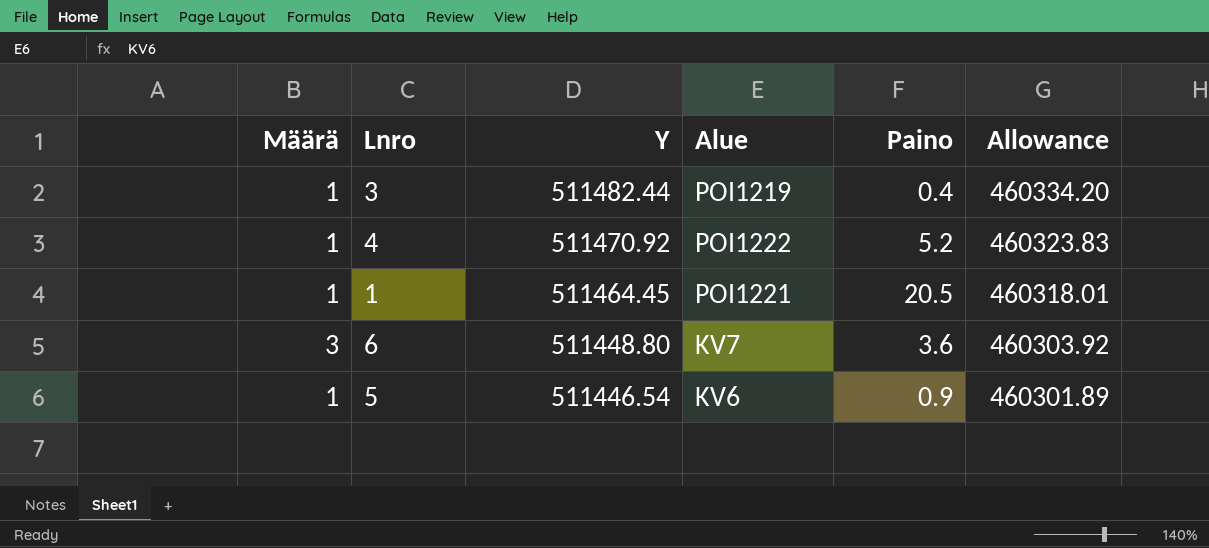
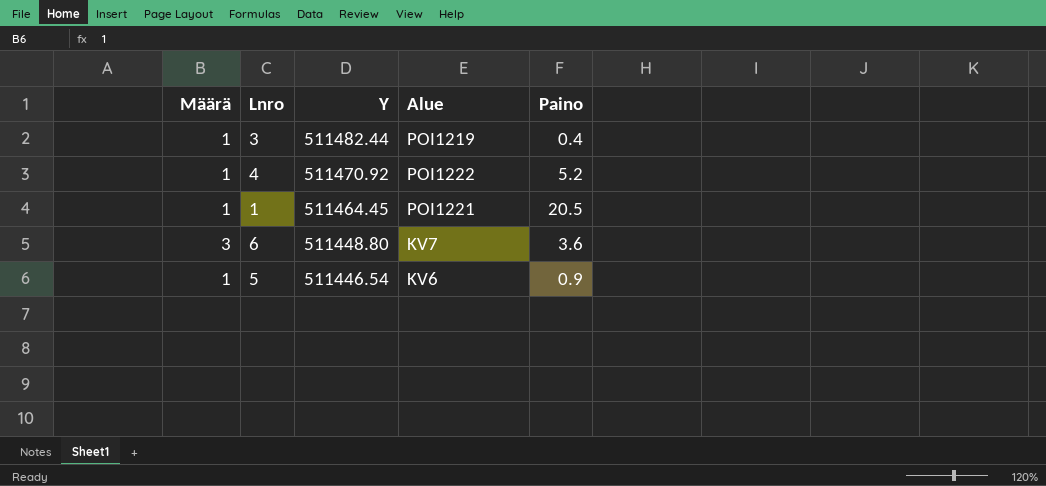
column Allowance | formula: [Y] * 0.9 -> none

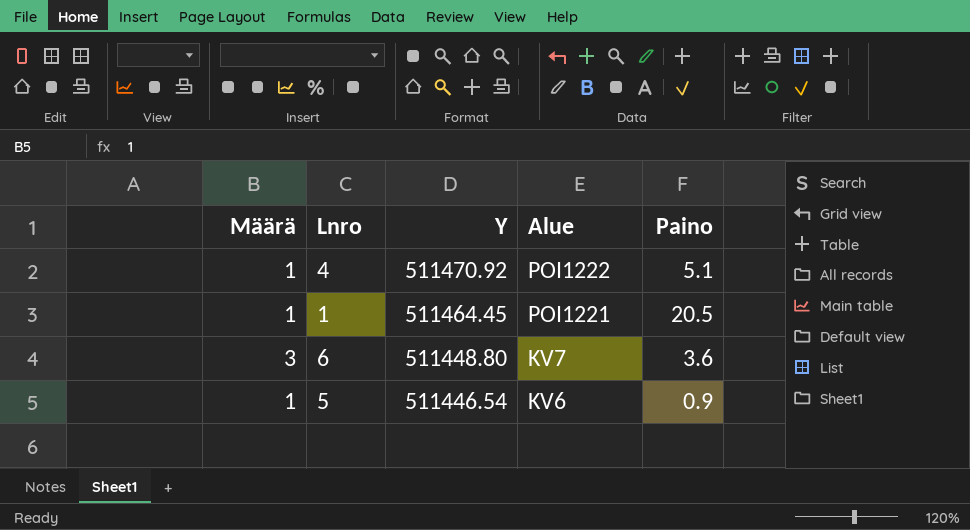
row 3: 1 | 511482.44 | POI1219 | 0.4 -> none
4 | Paino: 5.2 -> 5.1

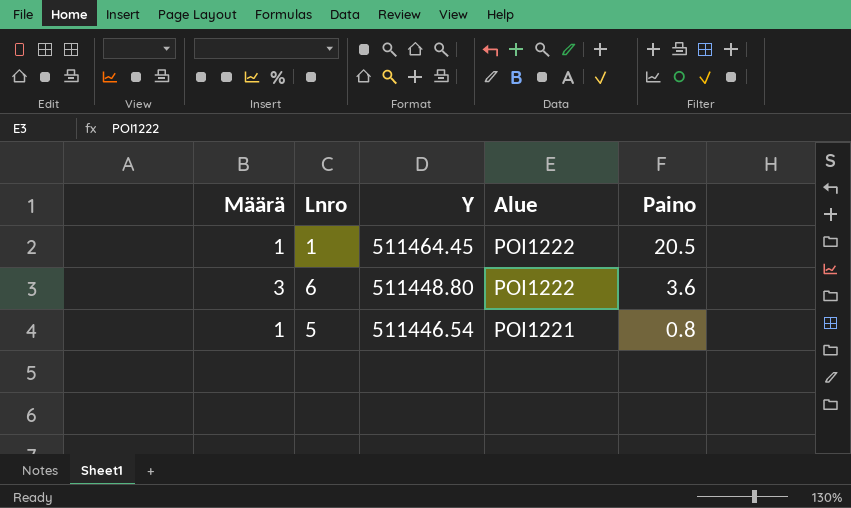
row 4: 1 | 511470.92 | POI1222 | 5.1 -> none
1 | Alue: POI1221 -> POI1222
6 | Alue: KV7 -> POI1222
5 | Alue: KV6 -> POI1221
5 | Paino: 0.9 -> 0.8

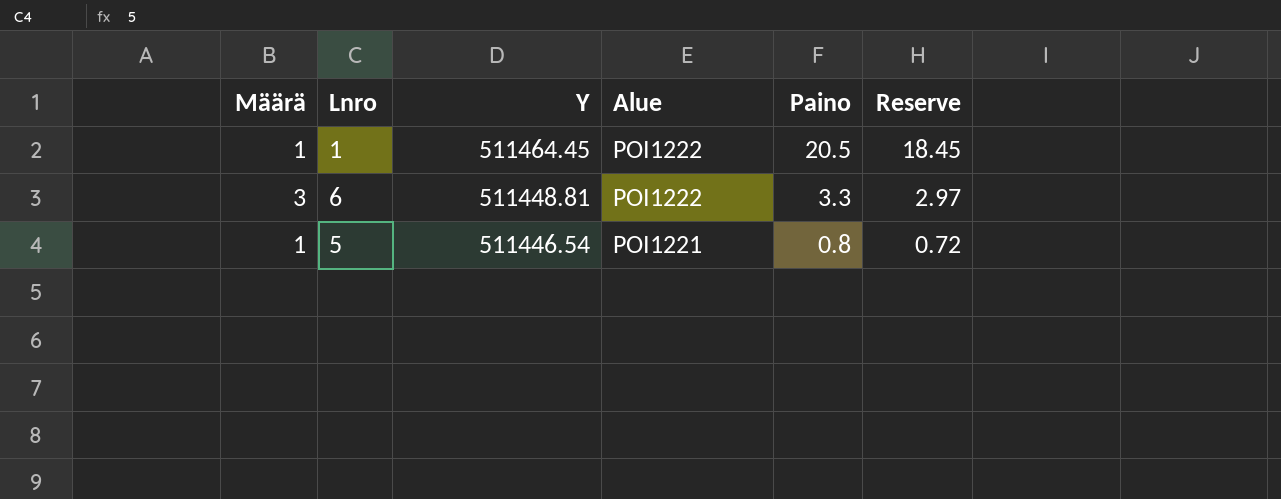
column Reserve | formula: none -> [Paino] * 0.9
6 | Y: 511448.80 -> 511448.81
6 | Paino: 3.6 -> 3.3

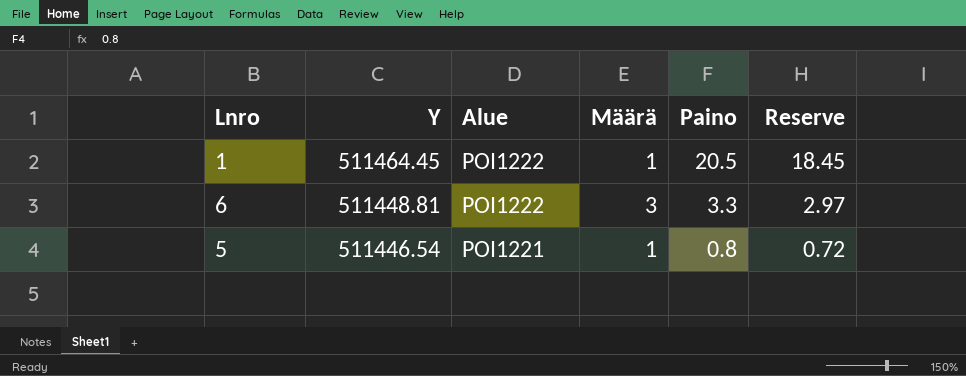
column Määrä | position: 1 -> 4

